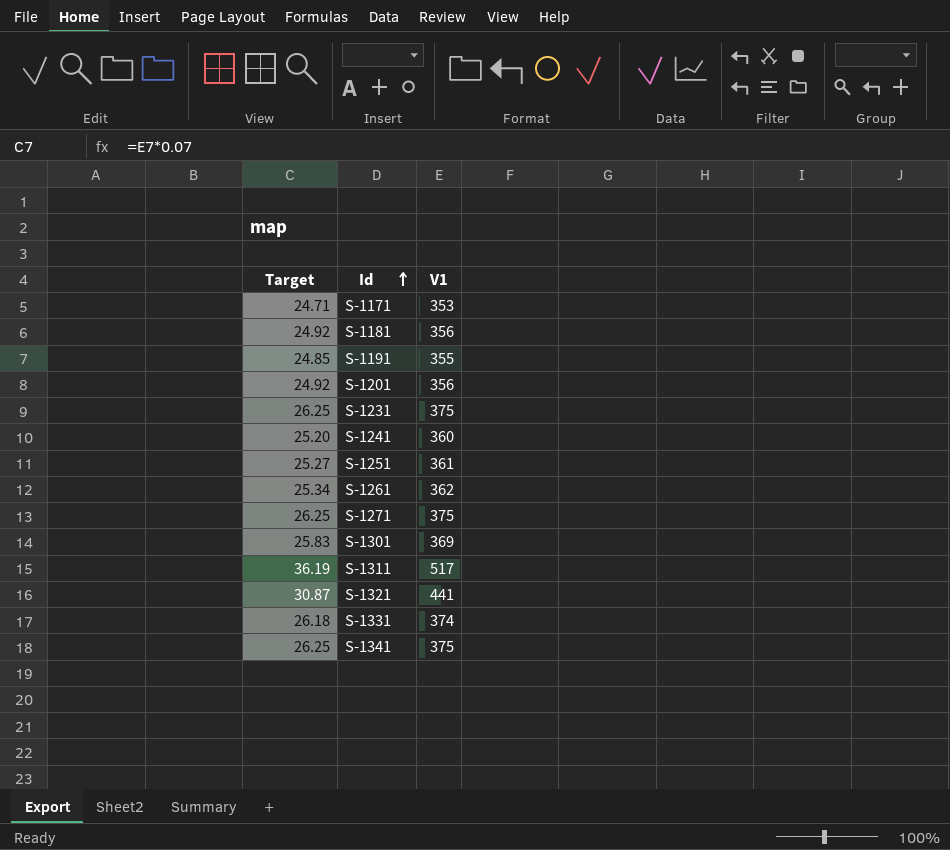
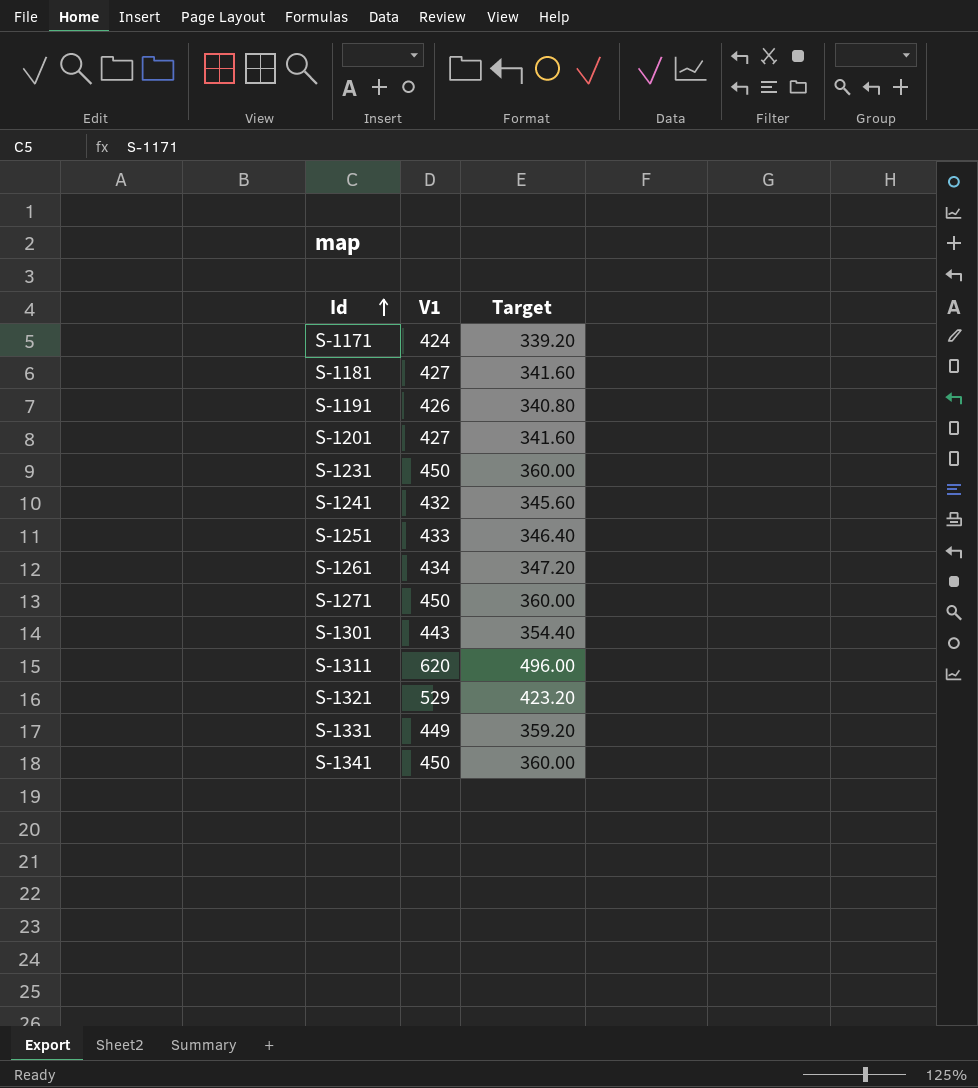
column Target | formula: [V1] * 0.07 -> [V1] * 0.8
column Target | position: 1 -> 3
S-1171 | V1: 353 -> 424
S-1181 | V1: 356 -> 427
S-1191 | V1: 355 -> 426
S-1201 | V1: 356 -> 427
S-1231 | V1: 375 -> 450
S-1241 | V1: 360 -> 432
S-1251 | V1: 361 -> 433
S-1261 | V1: 362 -> 434
S-1271 | V1: 375 -> 450
S-1301 | V1: 369 -> 443
S-1311 | V1: 517 -> 620
S-1321 | V1: 441 -> 529
S-1331 | V1: 374 -> 449
S-1341 | V1: 375 -> 450

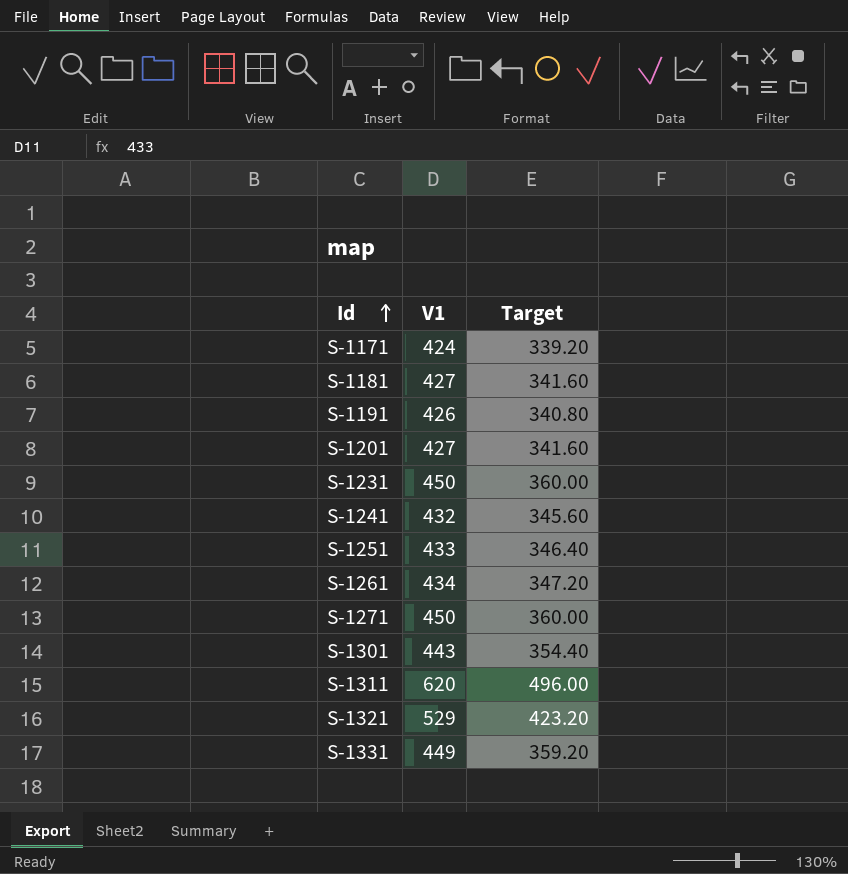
row S-1341: 450 | 360.00 -> none

